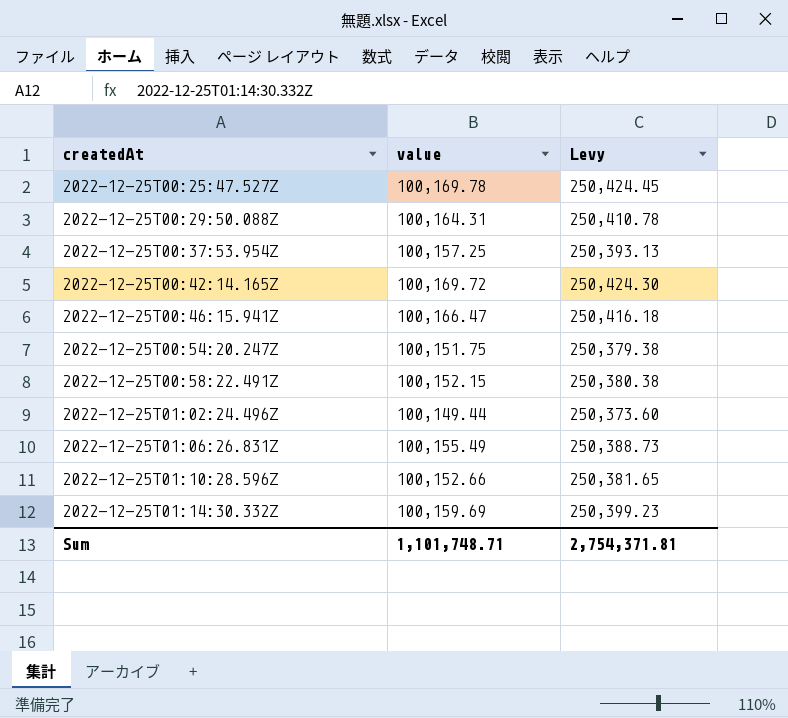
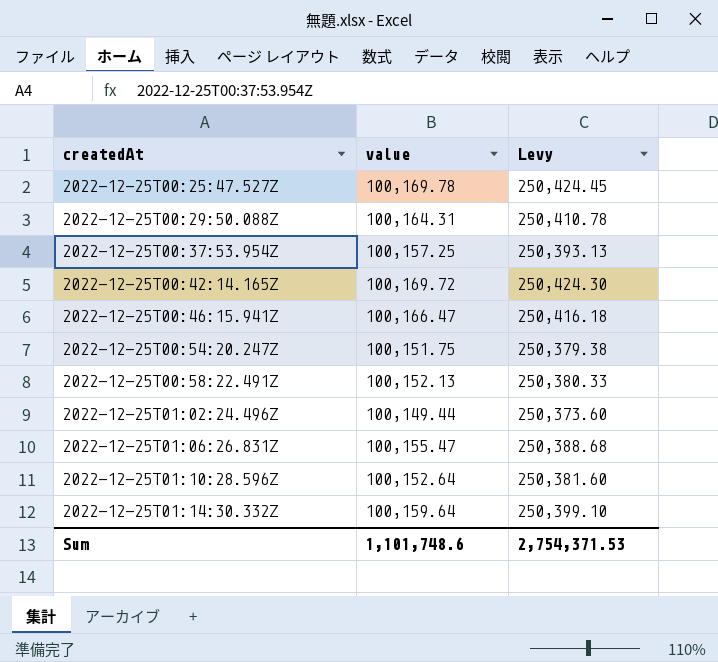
2022-12-25T00:58:22.491Z | value: 100,152.15 -> 100,152.13
2022-12-25T00:58:22.491Z | Levy: 250,380.38 -> 250,380.33
2022-12-25T01:06:26.831Z | value: 100,155.49 -> 100,155.47
2022-12-25T01:06:26.831Z | Levy: 250,388.73 -> 250,388.68
2022-12-25T01:10:28.596Z | value: 100,152.66 -> 100,152.64
2022-12-25T01:10:28.596Z | Levy: 250,381.65 -> 250,381.60
2022-12-25T01:14:30.332Z | value: 100,159.69 -> 100,159.64
2022-12-25T01:14:30.332Z | Levy: 250,399.23 -> 250,399.10
Sum | value: 1,101,748.71 -> 1,101,748.6
Sum | Levy: 2,754,371.81 -> 2,754,371.53

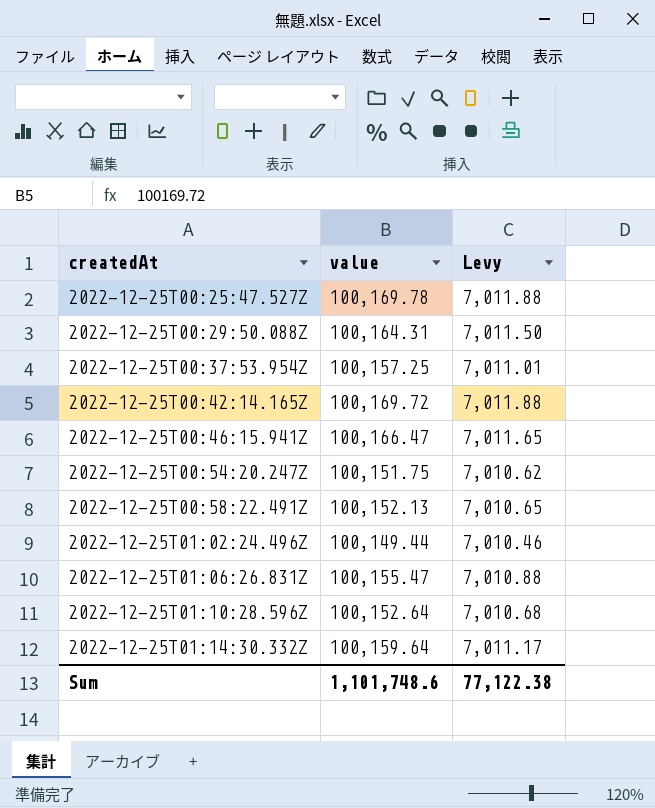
column Levy | formula: [value] * 2.5 -> [value] * 0.07
Sum | Levy: 2,754,371.53 -> 77,122.38

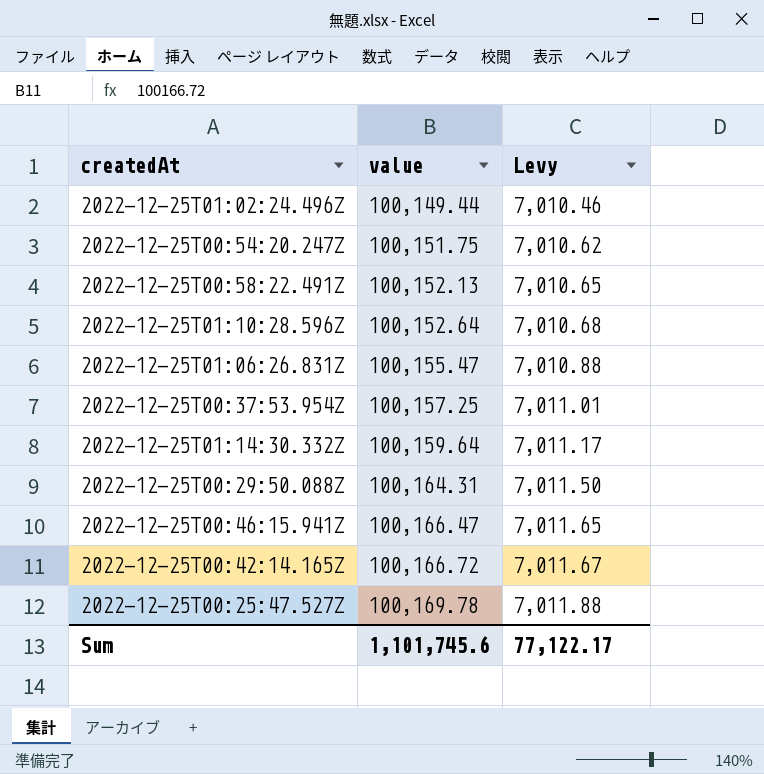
row order: createdAt ascending -> value ascending
2022-12-25T00:42:14.165Z | value: 100,169.72 -> 100,166.72
2022-12-25T00:42:14.165Z | Levy: 7,011.88 -> 7,011.67
Sum | value: 1,101,748.6 -> 1,101,745.6
Sum | Levy: 77,122.38 -> 77,122.17

